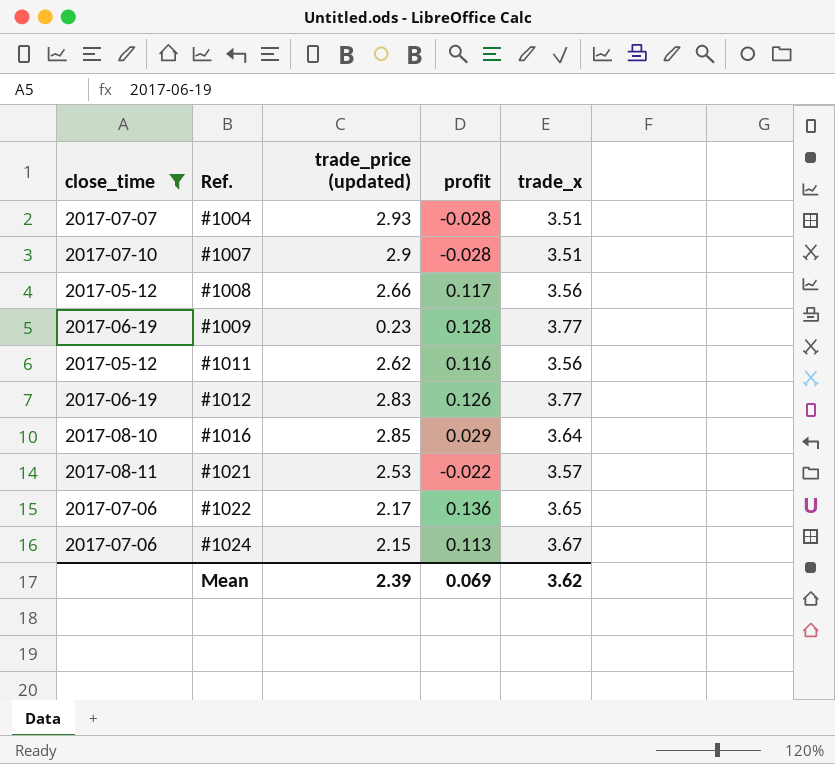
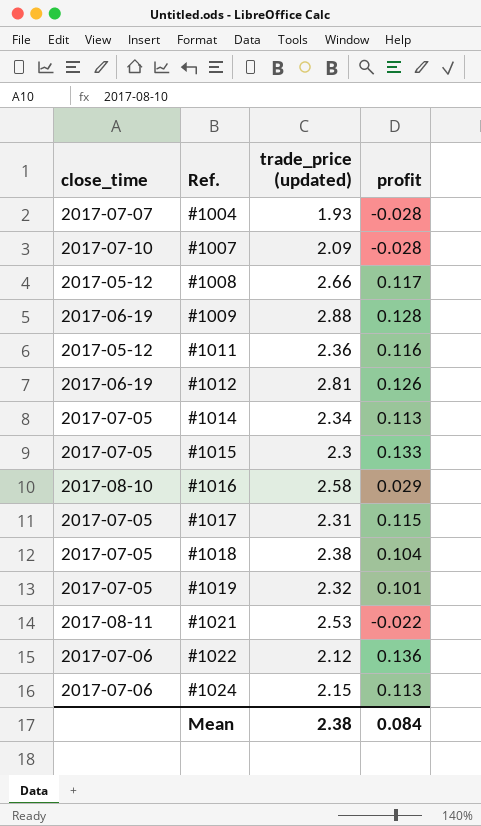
filter: close_time != 2017-07-05 -> none
column trade_x | position: 5 -> none
#1004 | trade_price (updated): 2.93 -> 1.93
#1007 | trade_price (updated): 2.9 -> 2.09
#1009 | trade_price (updated): 0.23 -> 2.88
#1011 | trade_price (updated): 2.62 -> 2.36
#1012 | trade_price (updated): 2.83 -> 2.81
#1016 | trade_price (updated): 2.85 -> 2.58
#1022 | trade_price (updated): 2.17 -> 2.12
Mean | trade_price (updated): 2.39 -> 2.38
Mean | profit: 0.069 -> 0.084

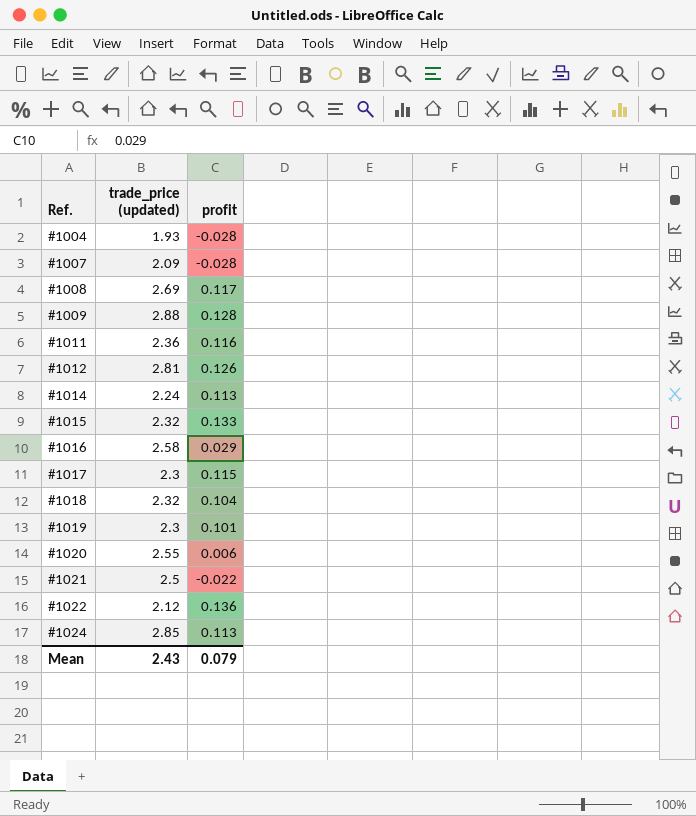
column close_time | position: 1 -> none
#1008 | trade_price (updated): 2.66 -> 2.69
#1014 | trade_price (updated): 2.34 -> 2.24
#1015 | trade_price (updated): 2.3 -> 2.32
#1017 | trade_price (updated): 2.31 -> 2.3
#1018 | trade_price (updated): 2.38 -> 2.32
#1019 | trade_price (updated): 2.32 -> 2.3
row #1020: none -> 2.55 | 0.006
#1021 | trade_price (updated): 2.53 -> 2.5
#1024 | trade_price (updated): 2.15 -> 2.85
Mean | trade_price (updated): 2.38 -> 2.43
Mean | profit: 0.084 -> 0.079

